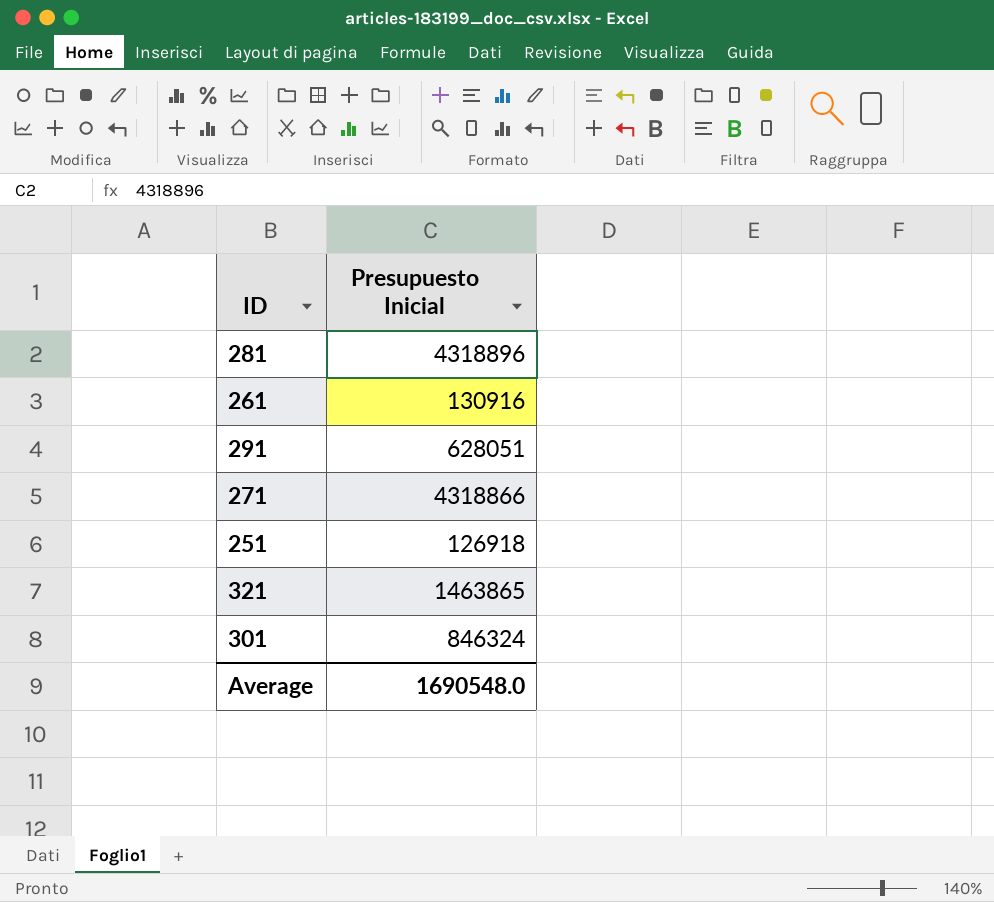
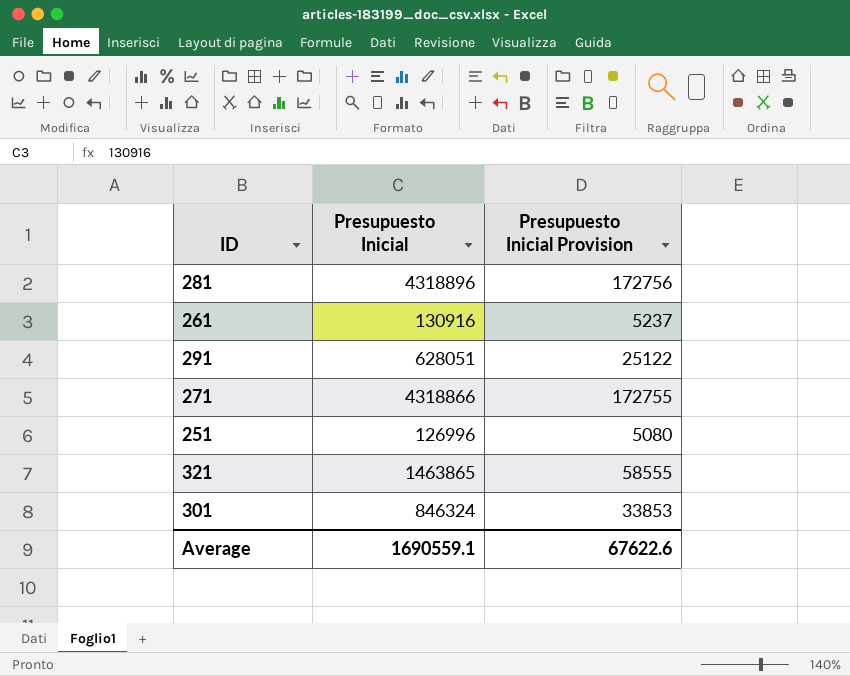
column Presupuesto Inicial Provision | formula: none -> [Presupuesto Inicial] * 0.04
251 | Presupuesto Inicial: 126918 -> 126996
Average | Presupuesto Inicial: 1690548.0 -> 1690559.1

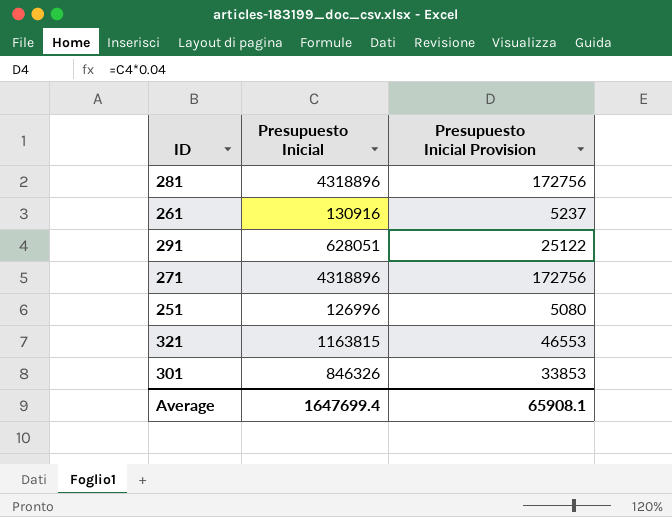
271 | Presupuesto Inicial: 4318866 -> 4318896
271 | Presupuesto Inicial Provision: 172755 -> 172756
321 | Presupuesto Inicial: 1463865 -> 1163815
321 | Presupuesto Inicial Provision: 58555 -> 46553
301 | Presupuesto Inicial: 846324 -> 846326
Average | Presupuesto Inicial: 1690559.1 -> 1647699.4
Average | Presupuesto Inicial Provision: 67622.6 -> 65908.1

